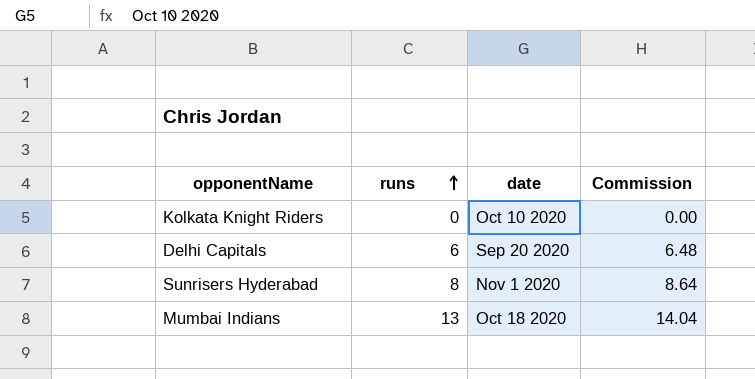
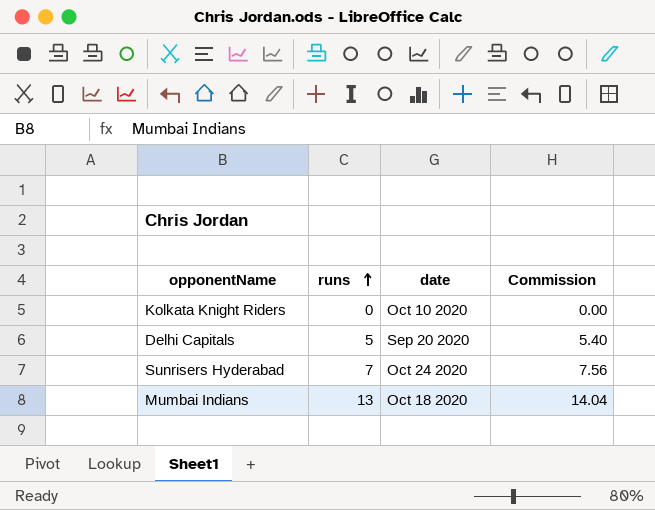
Delhi Capitals | runs: 6 -> 5
Delhi Capitals | Commission: 6.48 -> 5.40
Sunrisers Hyderabad | runs: 8 -> 7
Sunrisers Hyderabad | date: Nov 1 2020 -> Oct 24 2020
Sunrisers Hyderabad | Commission: 8.64 -> 7.56

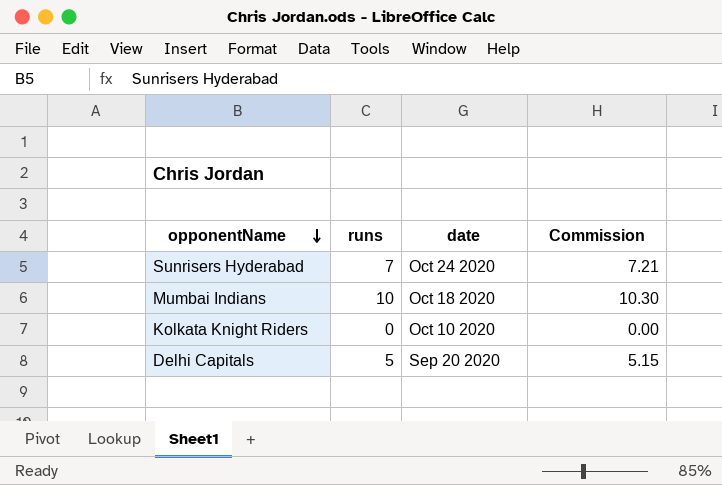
row order: runs ascending -> opponentName descending
column Commission | formula: [runs] * 1.08 -> [runs] * 1.03
Mumbai Indians | runs: 13 -> 10

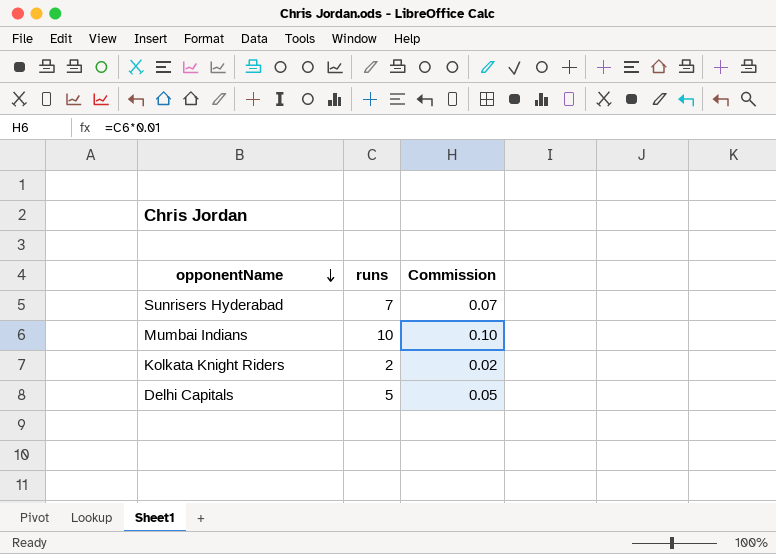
column date | position: 3 -> none
column Commission | formula: [runs] * 1.03 -> [runs] * 0.01
Kolkata Knight Riders | runs: 0 -> 2

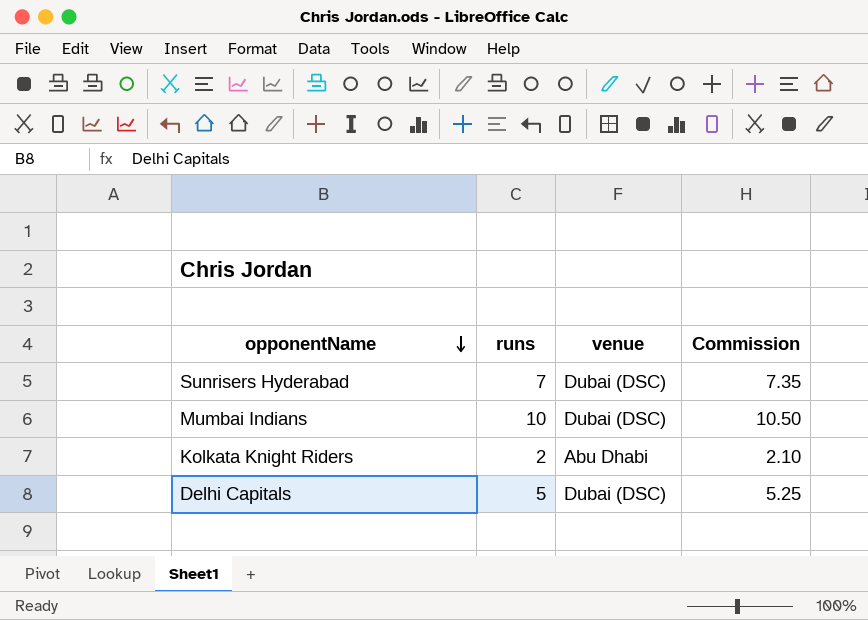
column venue | position: none -> 3
column Commission | formula: [runs] * 0.01 -> [runs] * 1.05

